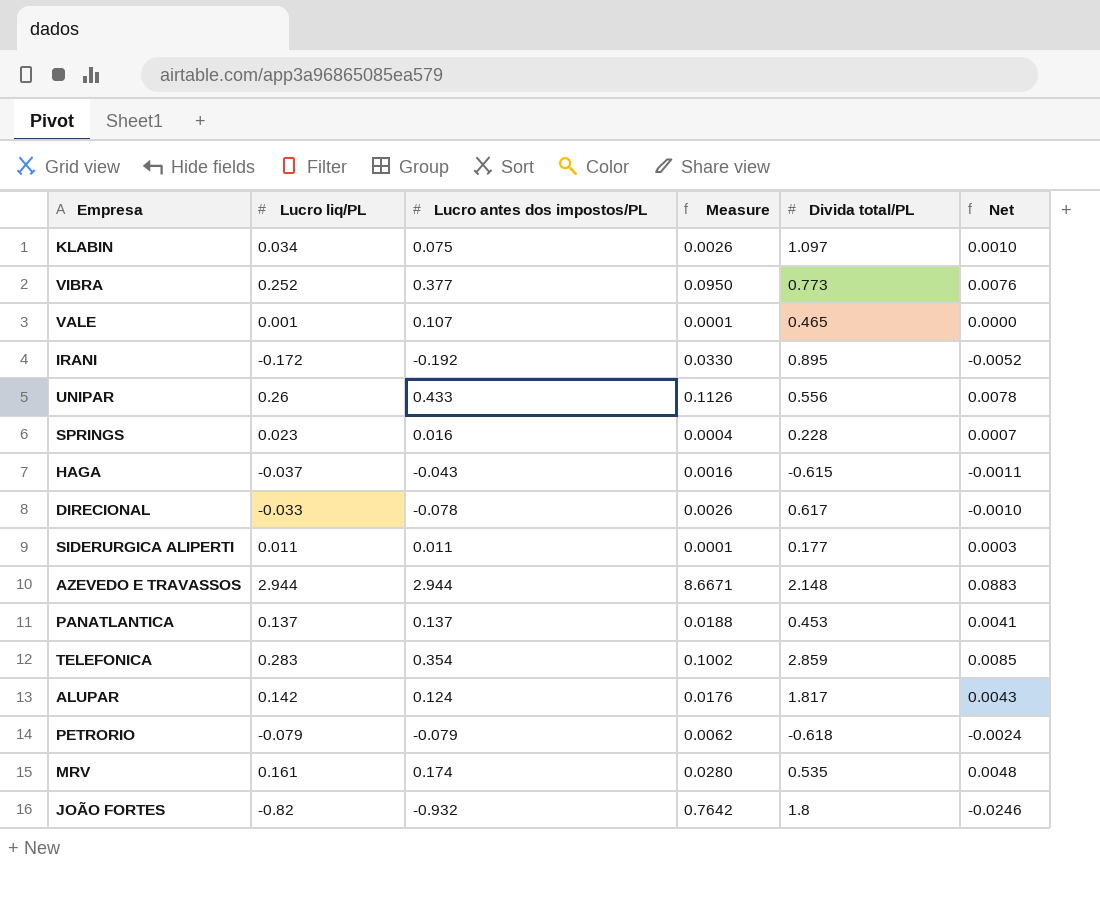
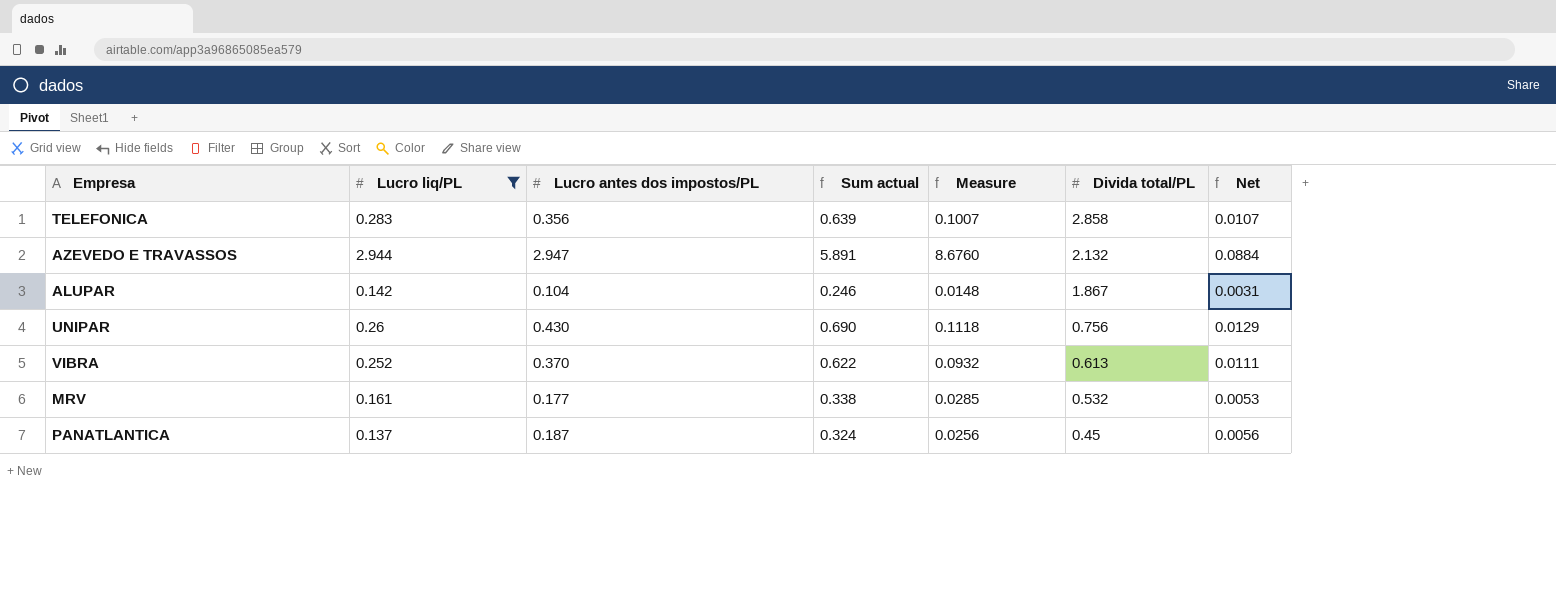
filter: none -> Lucro liq/PL >= 0.137
row order: none -> Divida total/PL descending
column Sum actual | formula: none -> [Lucro liq/PL] + [Lucro antes dos impostos/PL]
column Net | formula: [Lucro liq/PL] * 0.03 -> [Lucro antes dos impostos/PL] * 0.03
TELEFONICA | Lucro antes dos impostos/PL: 0.354 -> 0.356
TELEFONICA | Measure: 0.1002 -> 0.1007
TELEFONICA | Divida total/PL: 2.859 -> 2.858
AZEVEDO E TRAVASSOS | Lucro antes dos impostos/PL: 2.944 -> 2.947
AZEVEDO E TRAVASSOS | Measure: 8.6671 -> 8.6760
AZEVEDO E TRAVASSOS | Divida total/PL: 2.148 -> 2.132
ALUPAR | Lucro antes dos impostos/PL: 0.124 -> 0.104
ALUPAR | Measure: 0.0176 -> 0.0148
ALUPAR | Divida total/PL: 1.817 -> 1.867
UNIPAR | Lucro antes dos impostos/PL: 0.433 -> 0.430
UNIPAR | Measure: 0.1126 -> 0.1118
UNIPAR | Divida total/PL: 0.556 -> 0.756
VIBRA | Lucro antes dos impostos/PL: 0.377 -> 0.370
VIBRA | Measure: 0.0950 -> 0.0932
VIBRA | Divida total/PL: 0.773 -> 0.613
MRV | Lucro antes dos impostos/PL: 0.174 -> 0.177
MRV | Measure: 0.0280 -> 0.0285
MRV | Divida total/PL: 0.535 -> 0.532
PANATLANTICA | Lucro antes dos impostos/PL: 0.137 -> 0.187
PANATLANTICA | Measure: 0.0188 -> 0.0256
PANATLANTICA | Divida total/PL: 0.453 -> 0.45

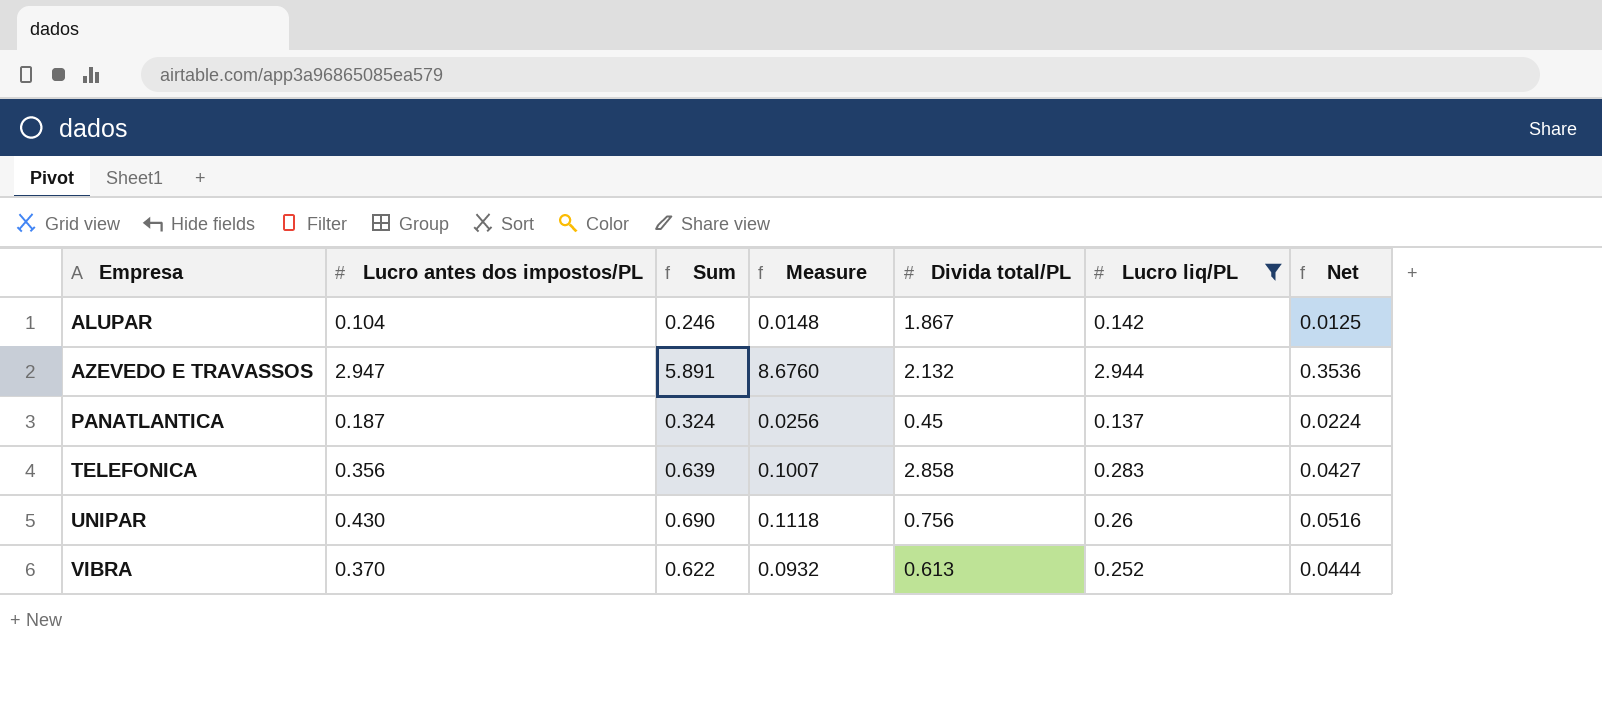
row order: Divida total/PL descending -> Empresa ascending
column name: Sum actual -> Sum
column Lucro liq/PL | position: 2 -> 6
column Net | formula: [Lucro antes dos impostos/PL] * 0.03 -> [Lucro antes dos impostos/PL] * 0.12
row MRV: 0.161 | 0.177 | 0.338 | 0.0285 | 0.532 | 0.0053 -> none

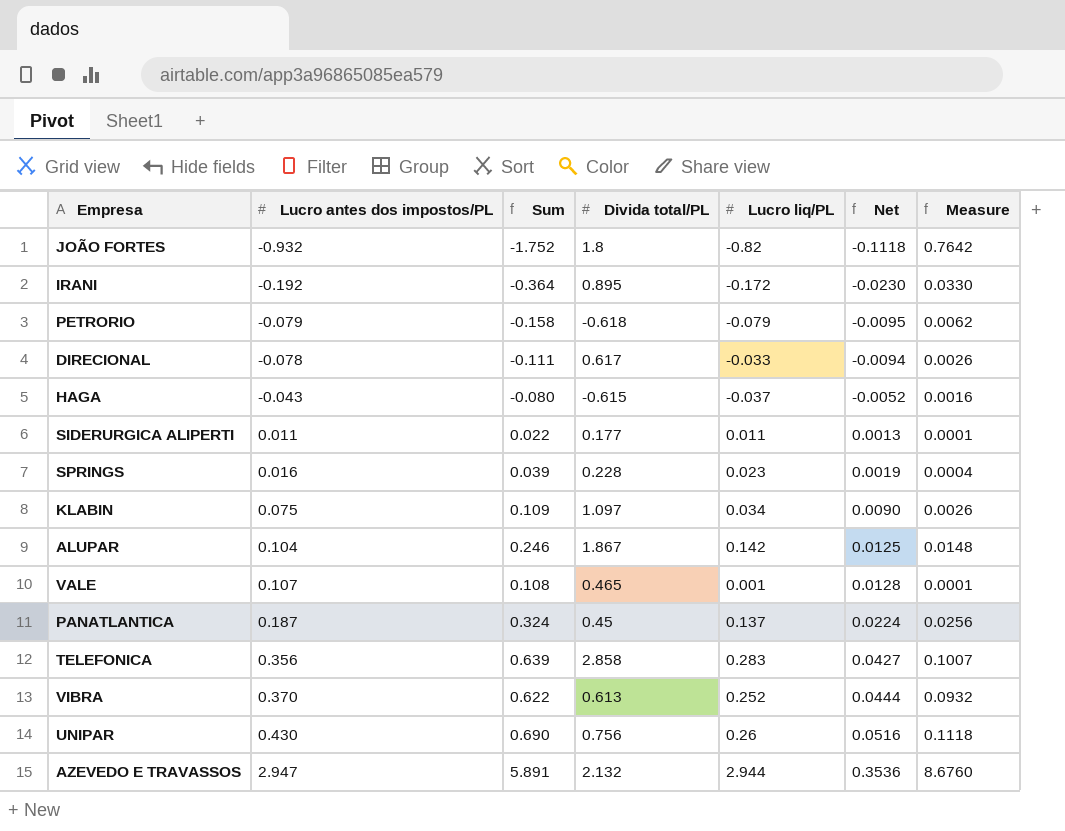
filter: Lucro liq/PL >= 0.137 -> none
row order: Empresa ascending -> Lucro antes dos impostos/PL ascending
column Measure | position: 4 -> 7

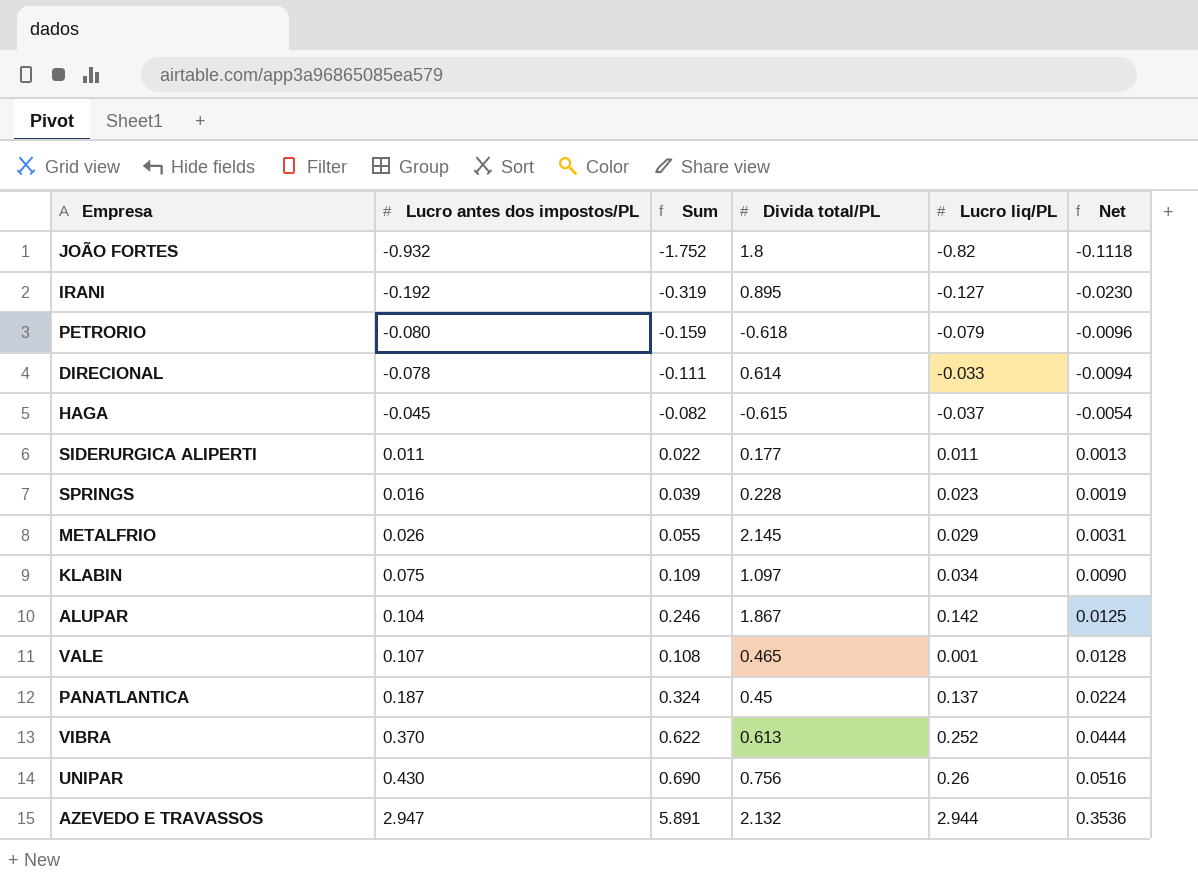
column Measure | formula: [Lucro antes dos impostos/PL] * [Lucro liq/PL] -> none
row TELEFONICA: 0.356 | 0.639 | 2.858 | 0.283 | 0.0427 | 0.1007 -> none
IRANI | Sum: -0.364 -> -0.319
IRANI | Lucro liq/PL: -0.172 -> -0.127
PETRORIO | Lucro antes dos impostos/PL: -0.079 -> -0.080
PETRORIO | Sum: -0.158 -> -0.159
PETRORIO | Net: -0.0095 -> -0.0096
DIRECIONAL | Divida total/PL: 0.617 -> 0.614
HAGA | Lucro antes dos impostos/PL: -0.043 -> -0.045
HAGA | Sum: -0.080 -> -0.082
HAGA | Net: -0.0052 -> -0.0054
row METALFRIO: none -> 0.026 | 0.055 | 2.145 | 0.029 | 0.0031

